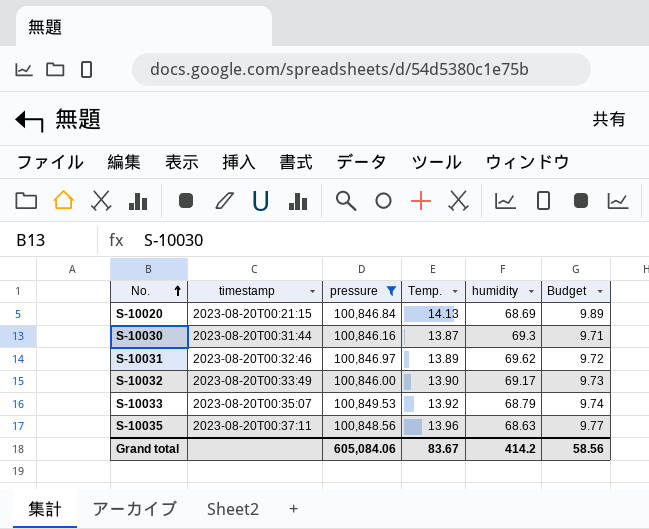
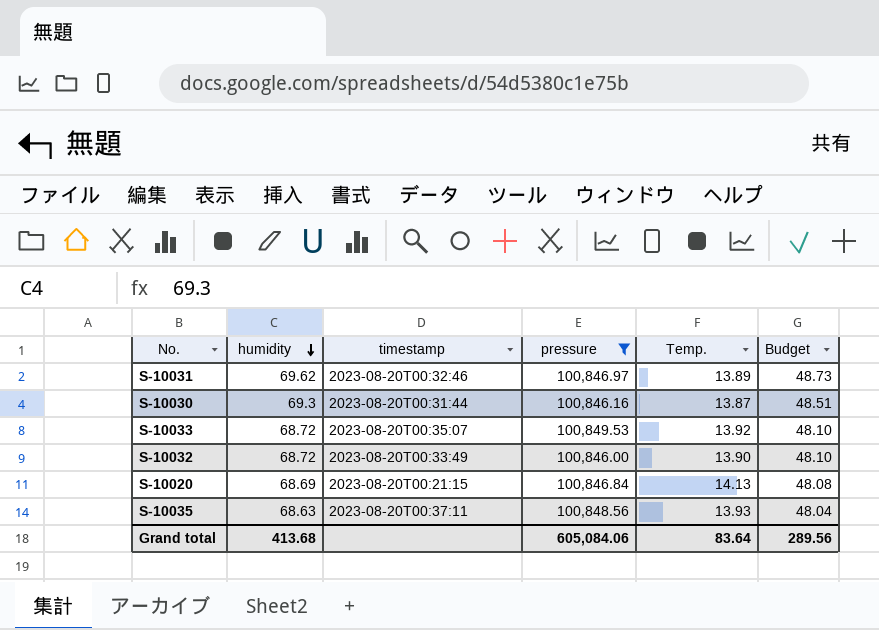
row order: No. ascending -> humidity descending
column humidity | position: 5 -> 2
column Budget | formula: [Temp.] * 0.7 -> [humidity] * 0.7
S-10033 | humidity: 68.79 -> 68.72
S-10032 | humidity: 69.17 -> 68.72
S-10035 | Temp.: 13.96 -> 13.93
Grand total | humidity: 414.2 -> 413.68
Grand total | Temp.: 83.67 -> 83.64
Grand total | Budget: 58.56 -> 289.56

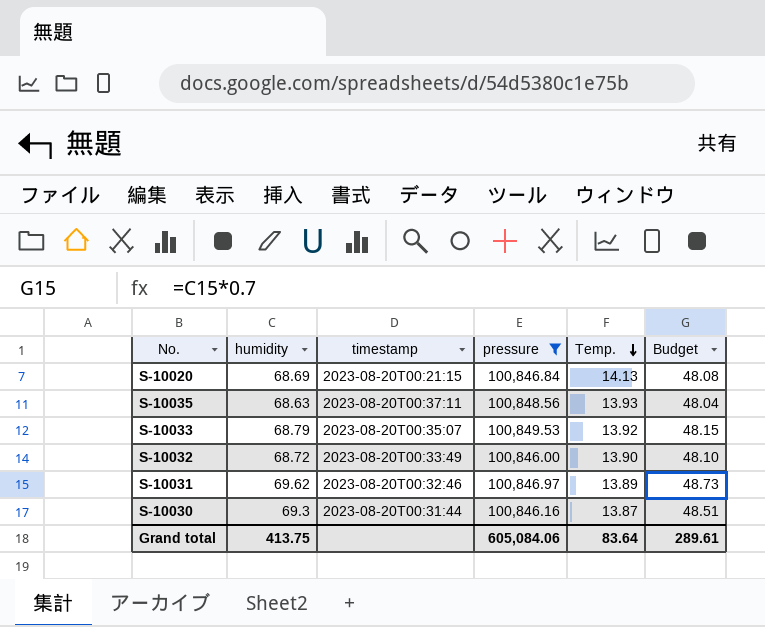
row order: humidity descending -> Temp. descending
S-10033 | humidity: 68.72 -> 68.79
S-10033 | Budget: 48.10 -> 48.15
Grand total | humidity: 413.68 -> 413.75
Grand total | Budget: 289.56 -> 289.61

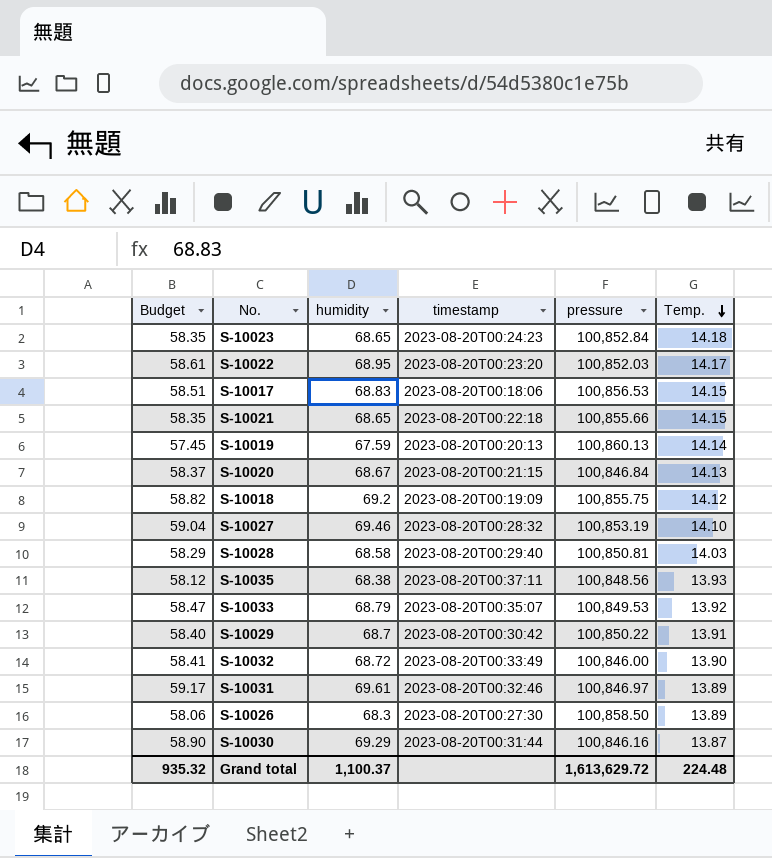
filter: pressure <= 100,849.53 -> none
column Budget | formula: [humidity] * 0.7 -> [humidity] * 0.85
column Budget | position: 6 -> 1
S-10020 | humidity: 68.69 -> 68.67
S-10035 | humidity: 68.63 -> 68.38
S-10031 | humidity: 69.62 -> 69.61
S-10030 | humidity: 69.3 -> 69.29
Grand total | Budget: 289.61 -> 935.32
Grand total | humidity: 413.75 -> 1,100.37
Grand total | pressure: 605,084.06 -> 1,613,629.72
Grand total | Temp.: 83.64 -> 224.48

